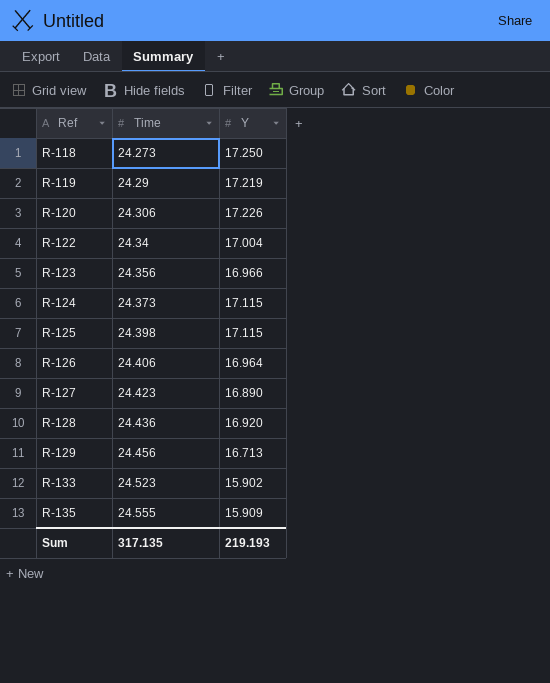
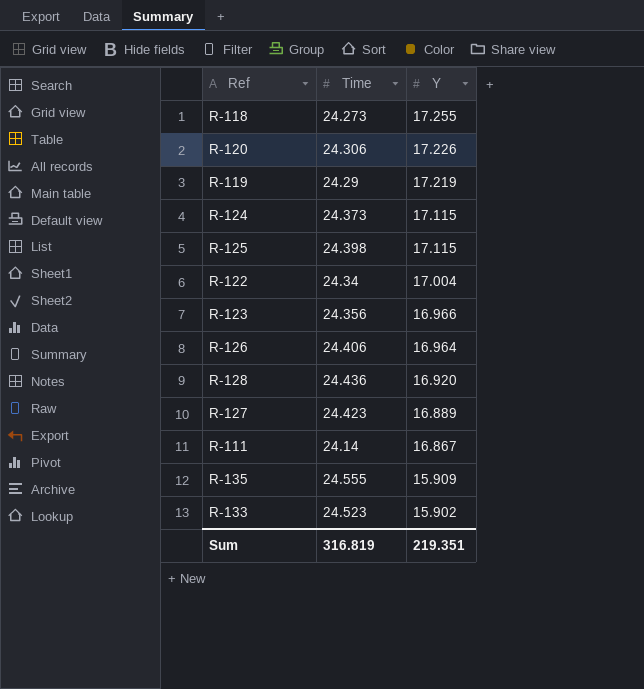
row order: Ref ascending -> Y descending
row R-129: 24.456 | 16.713 -> none
R-118 | Y: 17.250 -> 17.255
R-127 | Y: 16.890 -> 16.889
row R-111: none -> 24.14 | 16.867
Sum | Time: 317.135 -> 316.819
Sum | Y: 219.193 -> 219.351

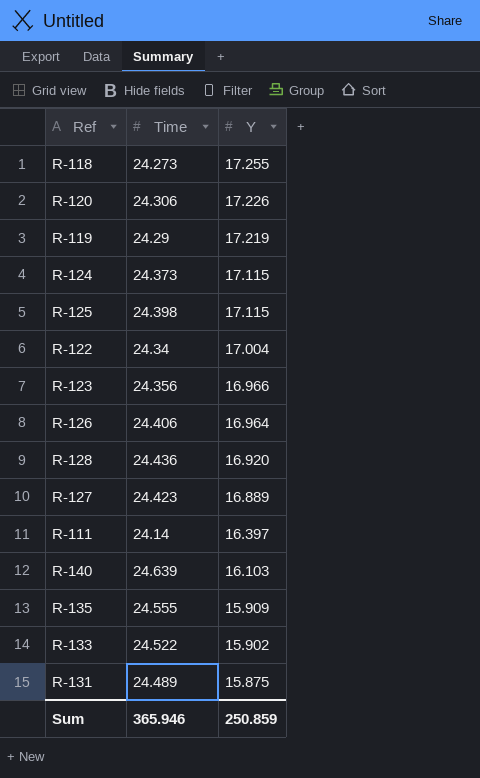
R-111 | Y: 16.867 -> 16.397
row R-140: none -> 24.639 | 16.103
R-133 | Time: 24.523 -> 24.522
row R-131: none -> 24.489 | 15.875
Sum | Time: 316.819 -> 365.946
Sum | Y: 219.351 -> 250.859

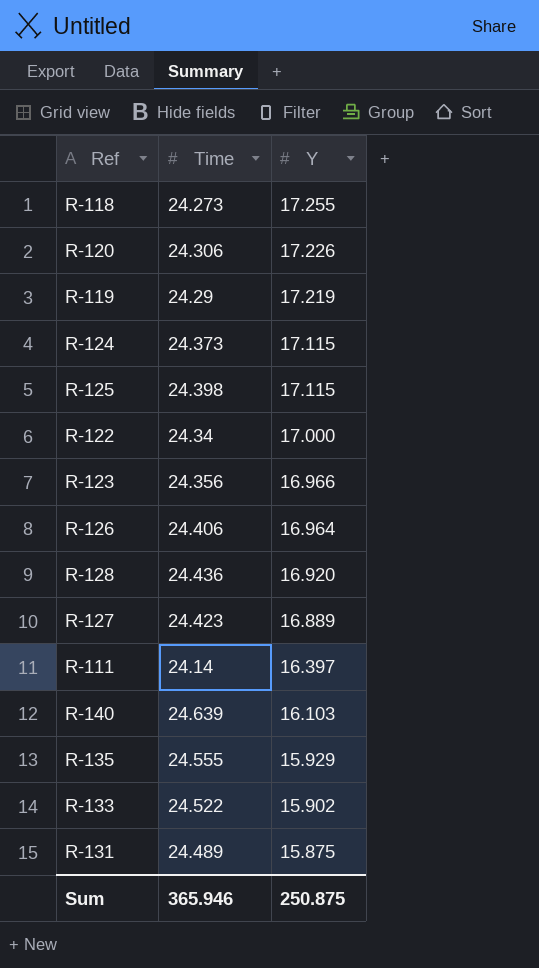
R-122 | Y: 17.004 -> 17.000
R-135 | Y: 15.909 -> 15.929
Sum | Y: 250.859 -> 250.875

